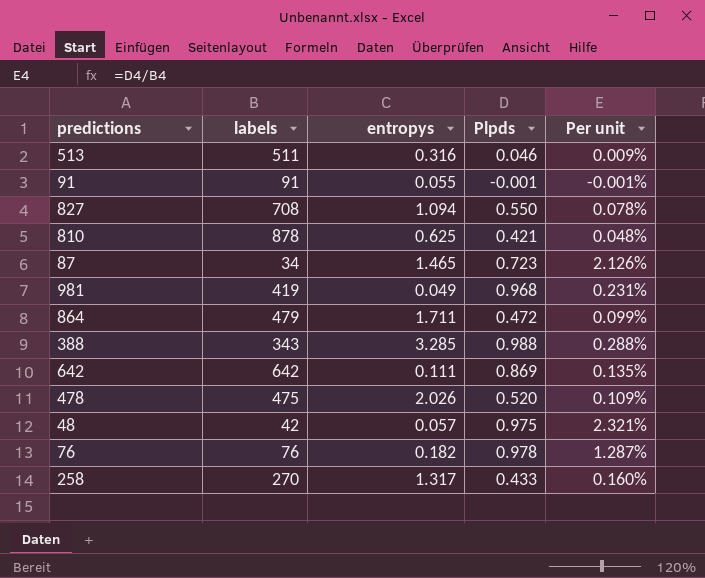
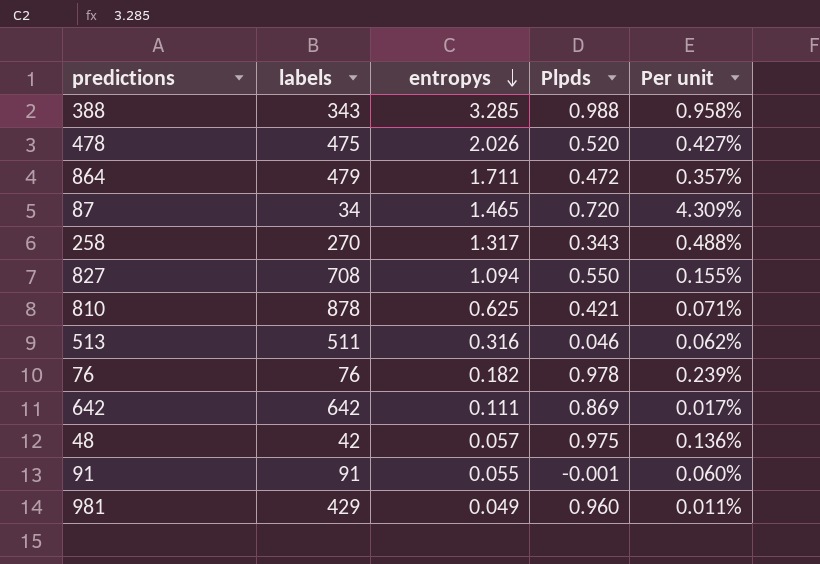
row order: none -> entropys descending
column Per unit | formula: [Plpds] / [labels] -> [entropys] / [labels]
87 | Plpds: 0.723 -> 0.720
258 | Plpds: 0.433 -> 0.343
981 | labels: 419 -> 429
981 | Plpds: 0.968 -> 0.960

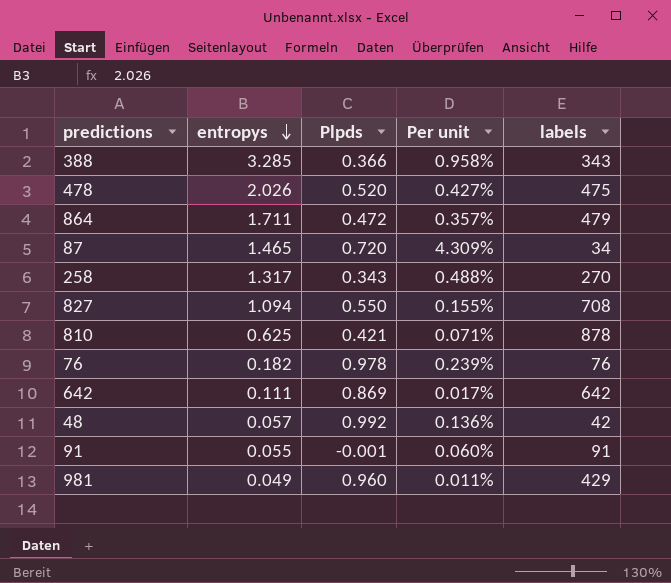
column labels | position: 2 -> 5
row 513: 511 | 0.316 | 0.046 | 0.062% -> none
388 | Plpds: 0.988 -> 0.366
48 | Plpds: 0.975 -> 0.992

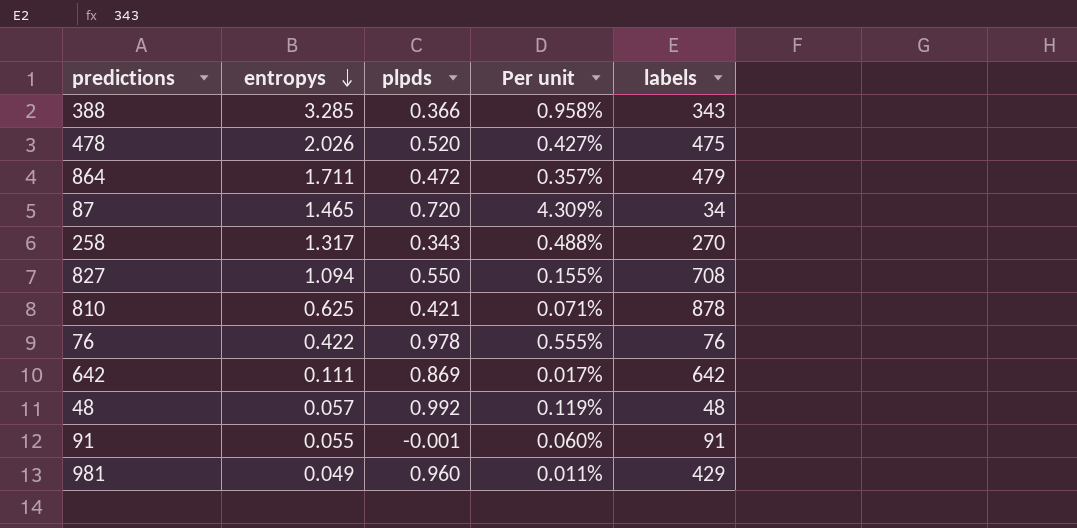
column name: Plpds -> plpds
76 | entropys: 0.182 -> 0.422
76 | Per unit: 0.239% -> 0.555%
48 | Per unit: 0.136% -> 0.119%
48 | labels: 42 -> 48

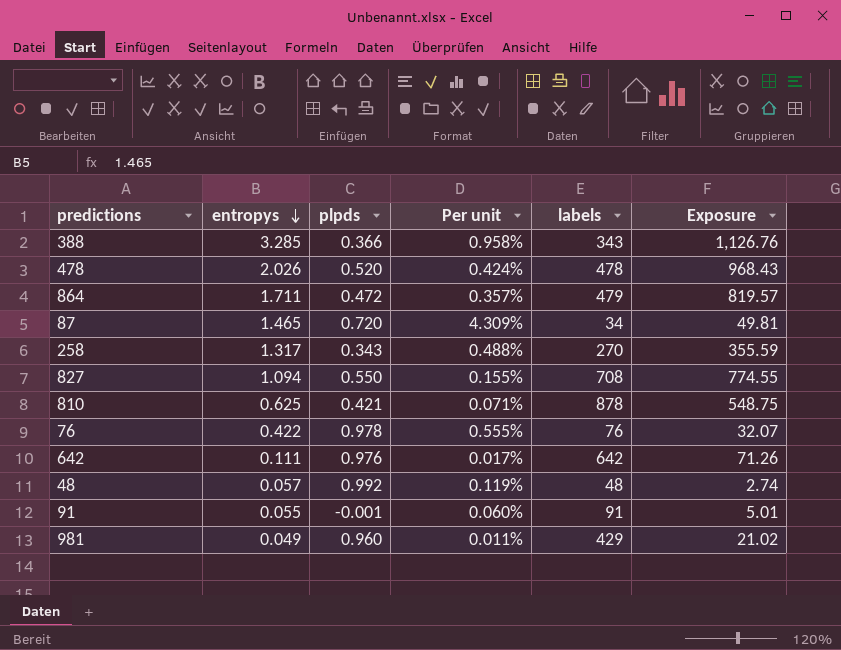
column Exposure | formula: none -> [entropys] * [labels]
478 | Per unit: 0.427% -> 0.424%
478 | labels: 475 -> 478
642 | plpds: 0.869 -> 0.976

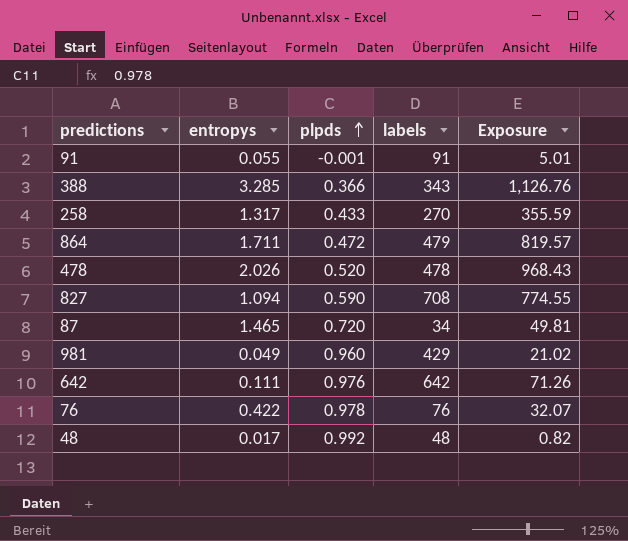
row order: entropys descending -> plpds ascending
column Per unit | formula: [entropys] / [labels] -> none
row 810: 0.625 | 0.421 | 0.071% | 878 | 548.75 -> none
258 | plpds: 0.343 -> 0.433
827 | plpds: 0.550 -> 0.590
48 | entropys: 0.057 -> 0.017
48 | Exposure: 2.74 -> 0.82

